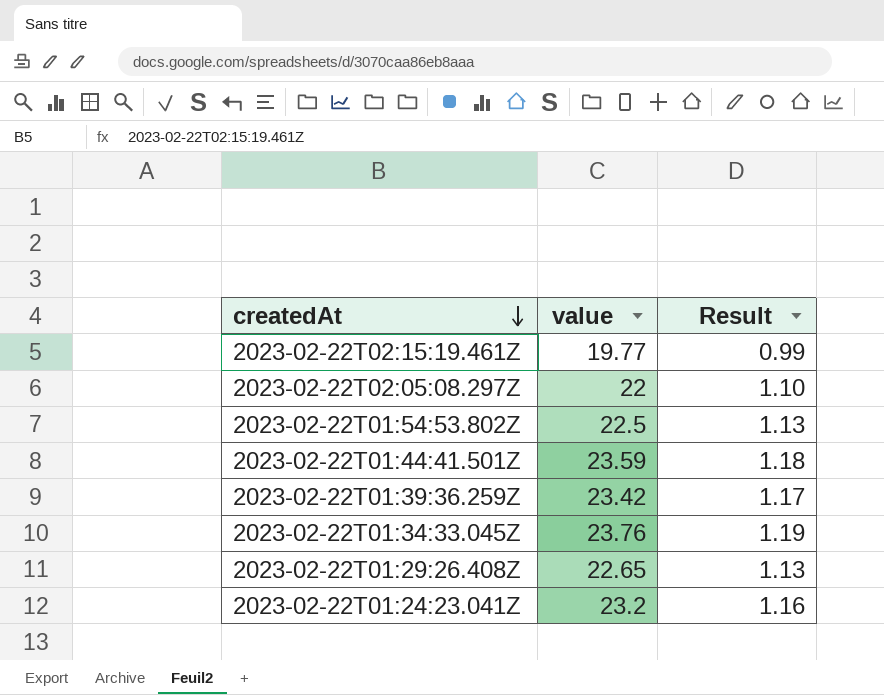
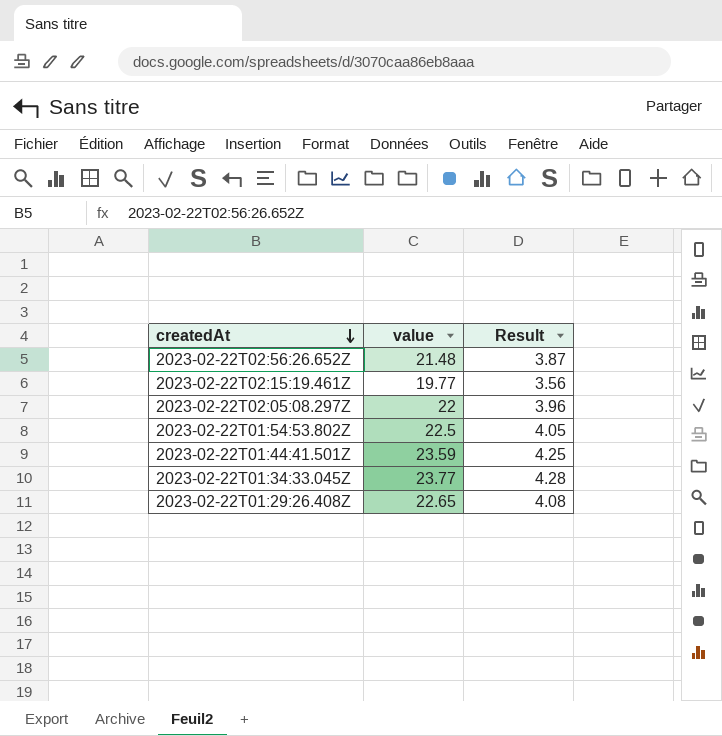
column Result | formula: [value] * 0.05 -> [value] * 0.18
row 2023-02-22T01:39:36.259Z: 23.42 | 1.17 -> none
row 2023-02-22T01:24:23.041Z: 23.2 | 1.16 -> none
row 2023-02-22T02:56:26.652Z: none -> 21.48 | 3.87
2023-02-22T01:34:33.045Z | value: 23.76 -> 23.77

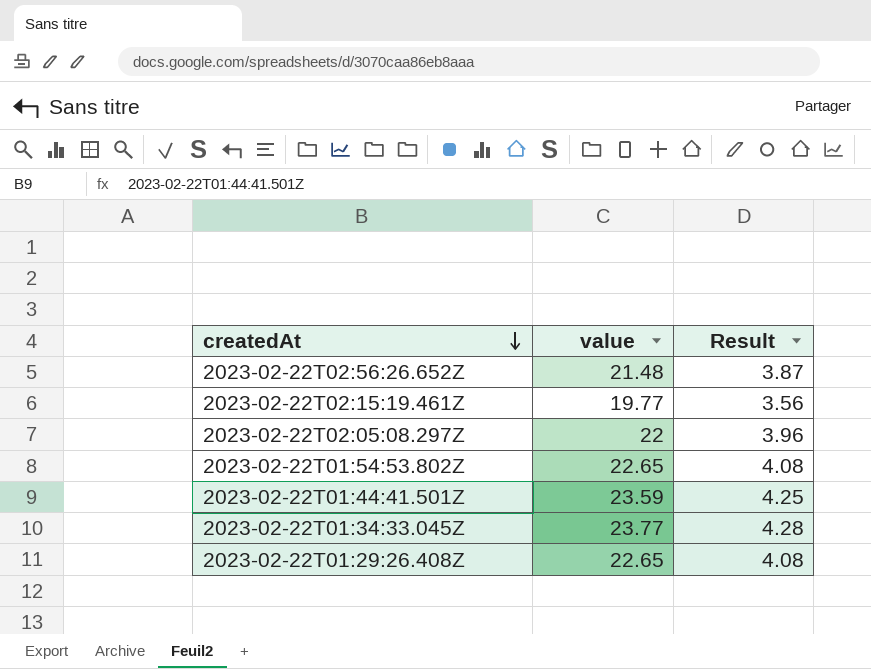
2023-02-22T01:54:53.802Z | value: 22.5 -> 22.65
2023-02-22T01:54:53.802Z | Result: 4.05 -> 4.08

